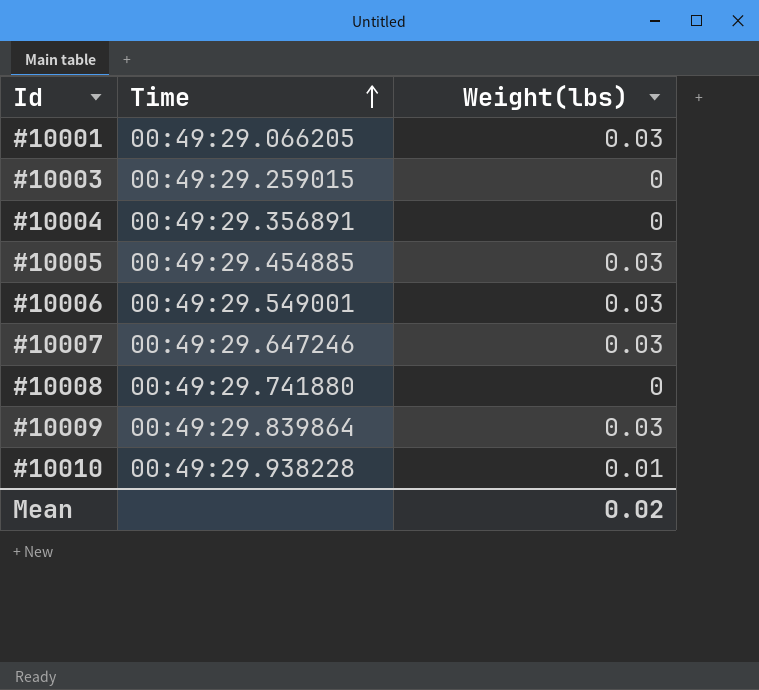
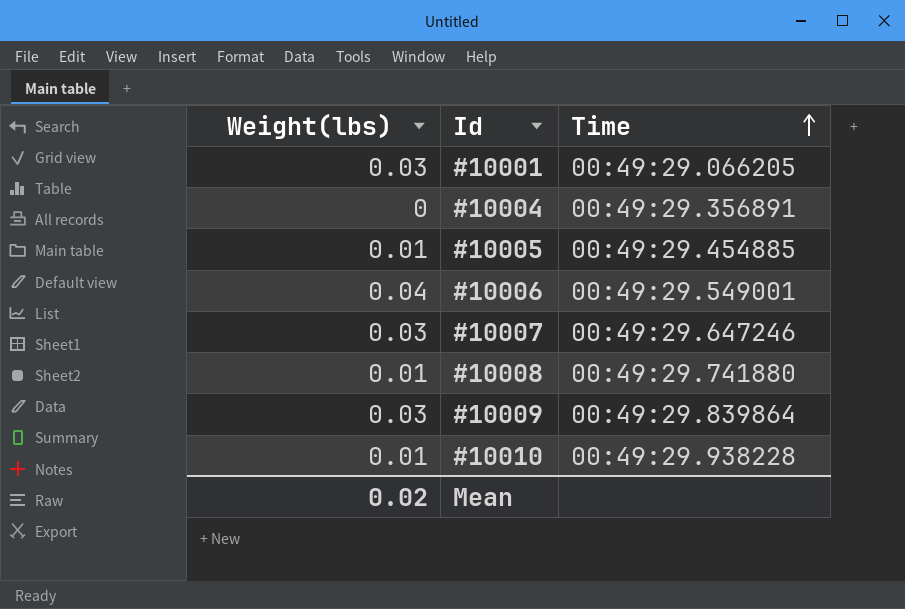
column Weight(lbs) | position: 3 -> 1
row #10003: 00:49:29.259015 | 0 -> none
#10005 | Weight(lbs): 0.03 -> 0.01
#10006 | Weight(lbs): 0.03 -> 0.04
#10008 | Weight(lbs): 0 -> 0.01

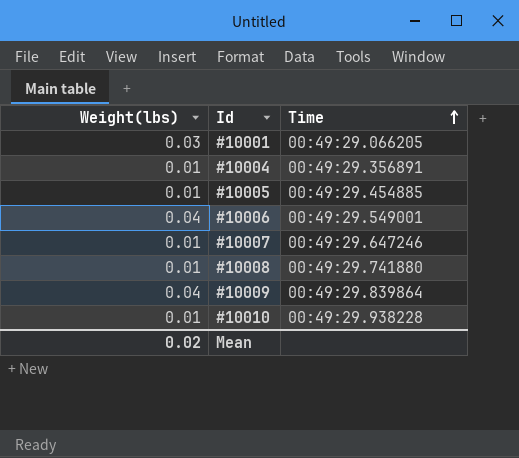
#10004 | Weight(lbs): 0 -> 0.01
#10007 | Weight(lbs): 0.03 -> 0.01
#10009 | Weight(lbs): 0.03 -> 0.04

